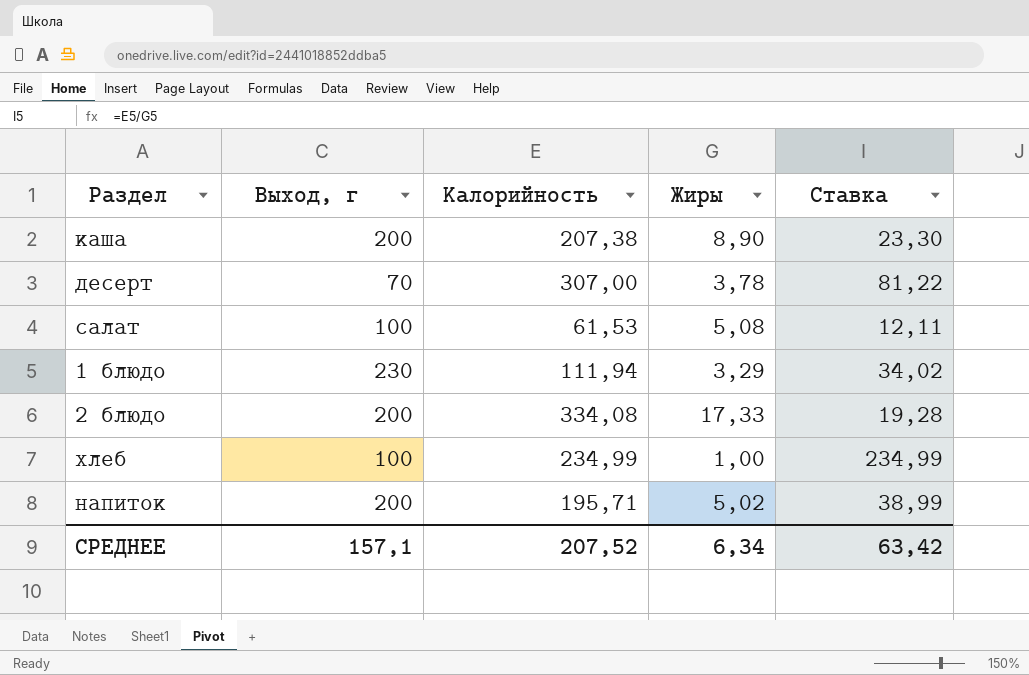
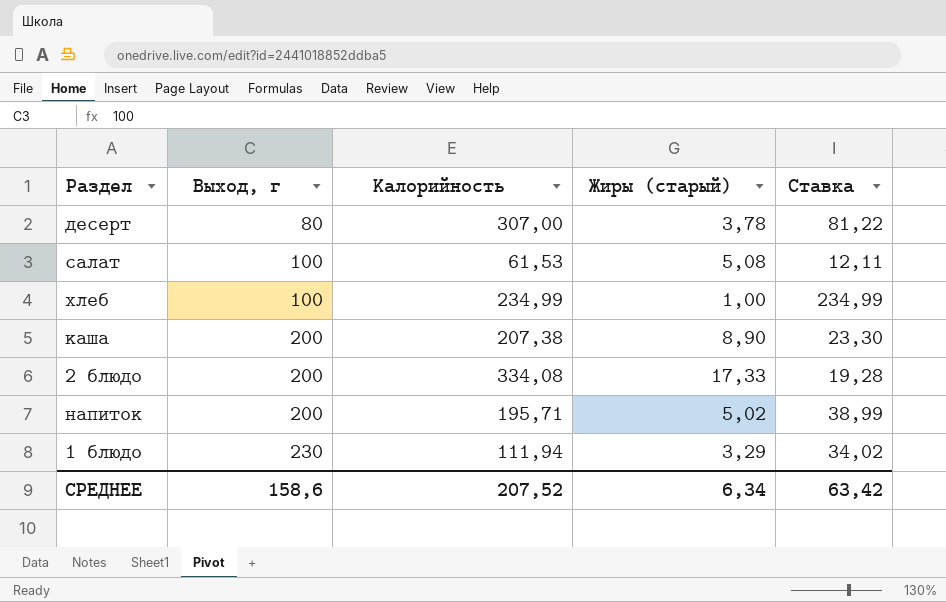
row order: none -> Выход, г ascending
column name: Жиры -> Жиры (старый)
десерт | Выход, г: 70 -> 80
СРЕДНЕЕ | Выход, г: 157,1 -> 158,6

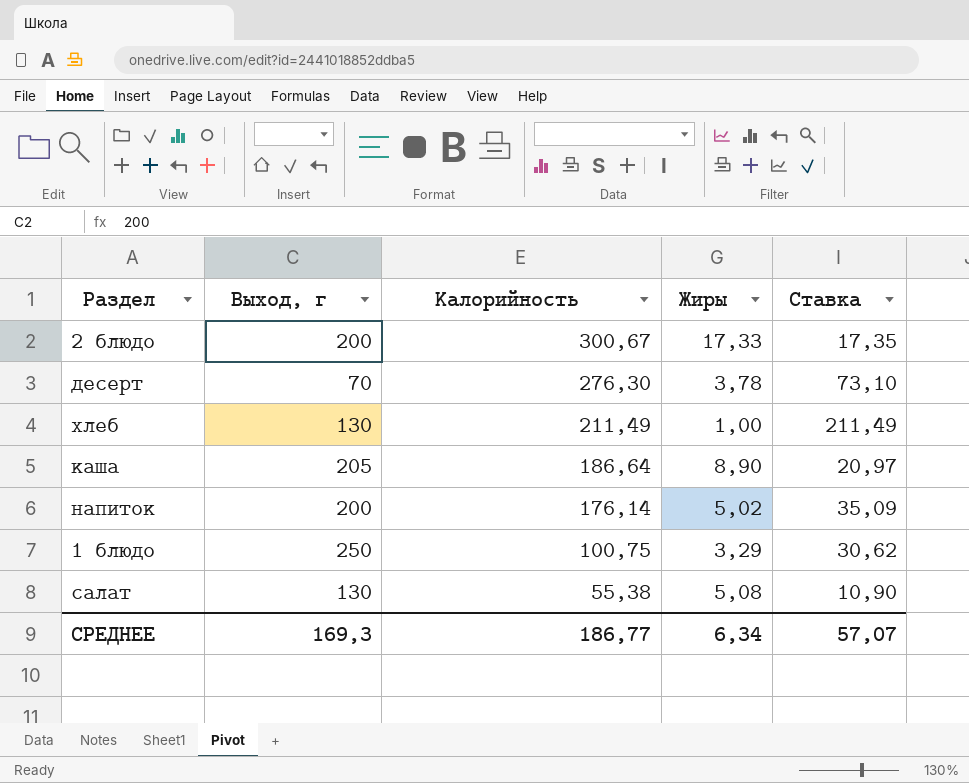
row order: Выход, г ascending -> Калорийность descending
column name: Жиры (старый) -> Жиры
2 блюдо | Калорийность: 334,08 -> 300,67
2 блюдо | Ставка: 19,28 -> 17,35
десерт | Выход, г: 80 -> 70
десерт | Калорийность: 307,00 -> 276,30
десерт | Ставка: 81,22 -> 73,10
хлеб | Выход, г: 100 -> 130
хлеб | Калорийность: 234,99 -> 211,49
хлеб | Ставка: 234,99 -> 211,49
каша | Выход, г: 200 -> 205
каша | Калорийность: 207,38 -> 186,64
каша | Ставка: 23,30 -> 20,97
напиток | Калорийность: 195,71 -> 176,14
напиток | Ставка: 38,99 -> 35,09
1 блюдо | Выход, г: 230 -> 250
1 блюдо | Калорийность: 111,94 -> 100,75
1 блюдо | Ставка: 34,02 -> 30,62
салат | Выход, г: 100 -> 130
салат | Калорийность: 61,53 -> 55,38
салат | Ставка: 12,11 -> 10,90
СРЕДНЕЕ | Выход, г: 158,6 -> 169,3
СРЕДНЕЕ | Калорийность: 207,52 -> 186,77
СРЕДНЕЕ | Ставка: 63,42 -> 57,07

